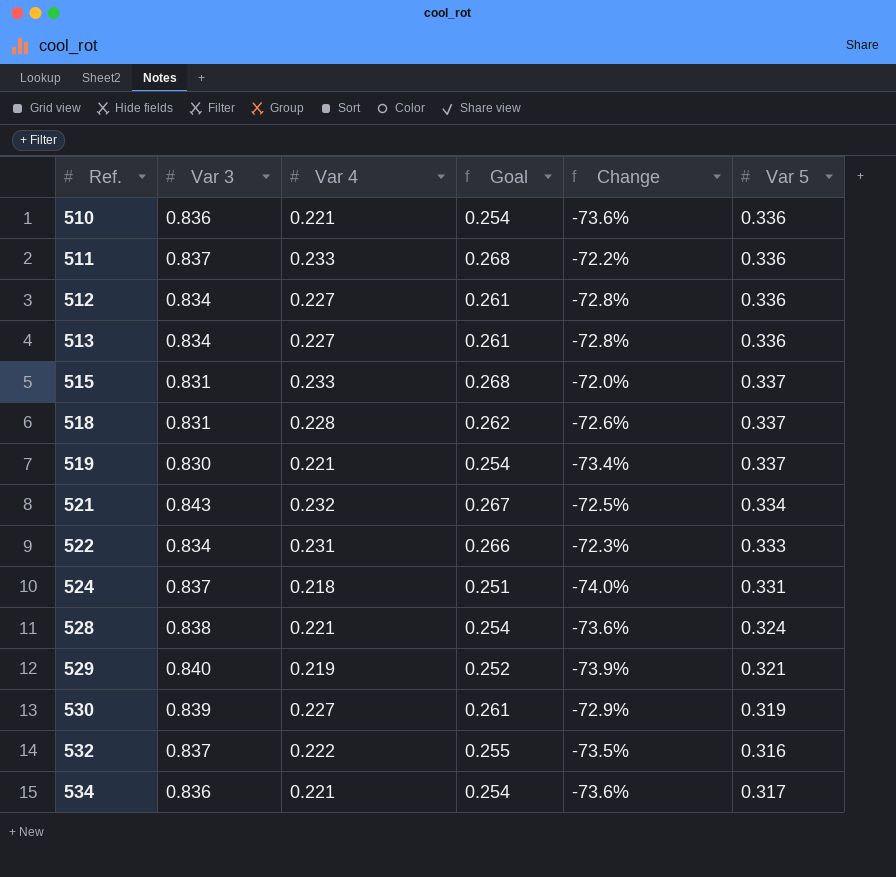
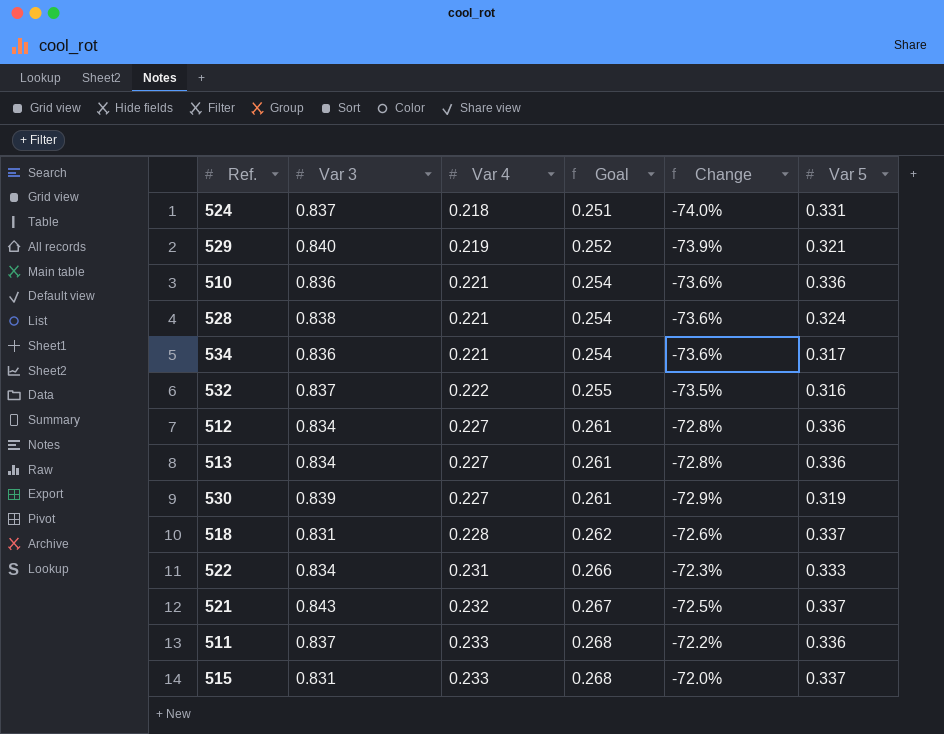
row order: Ref. ascending -> Var 4 ascending
row 519: 0.830 | 0.221 | 0.254 | -73.4% | 0.337 -> none
521 | Var 5: 0.334 -> 0.337

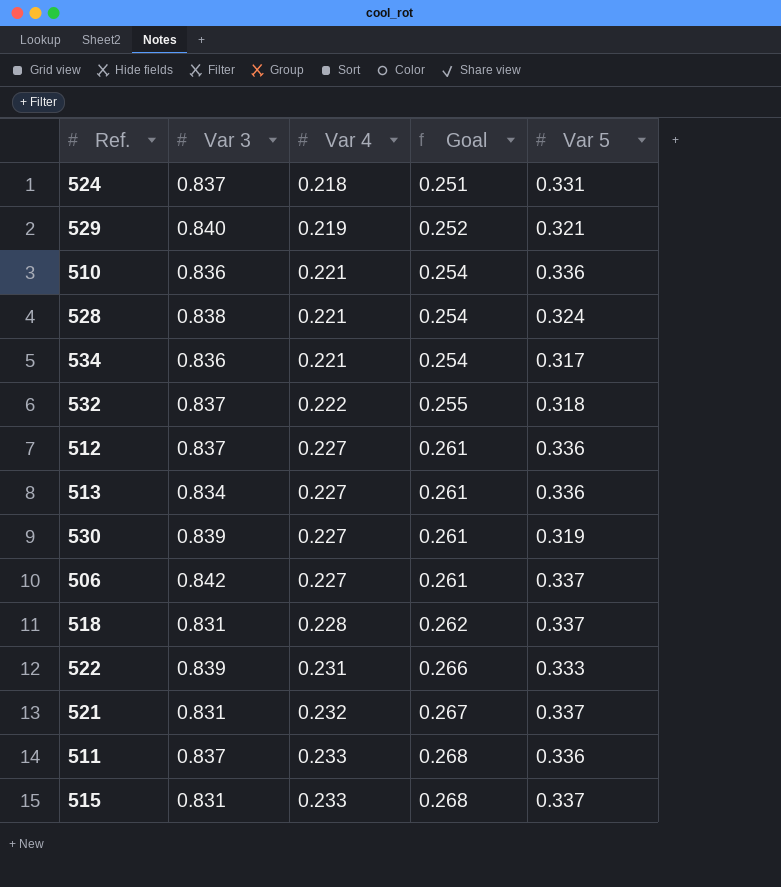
column Change | formula: ([Var 4] - [Var 3]) / [Var 3] -> none
532 | Var 5: 0.316 -> 0.318
512 | Var 3: 0.834 -> 0.837
row 506: none -> 0.842 | 0.227 | 0.261 | 0.337
522 | Var 3: 0.834 -> 0.839
521 | Var 3: 0.843 -> 0.831

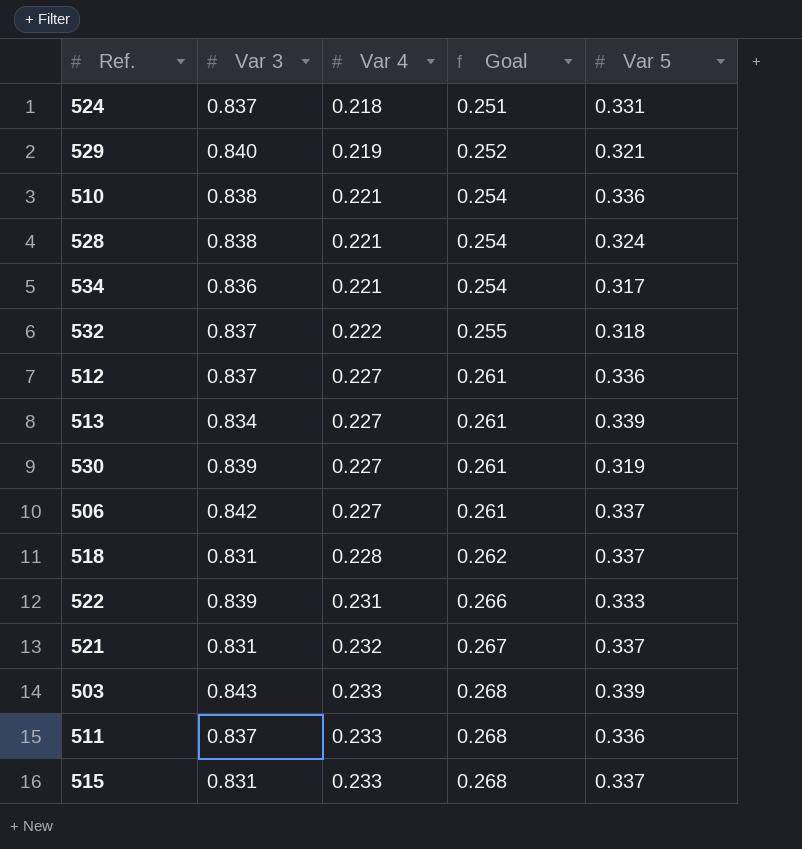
510 | Var 3: 0.836 -> 0.838
513 | Var 5: 0.336 -> 0.339
row 503: none -> 0.843 | 0.233 | 0.268 | 0.339

